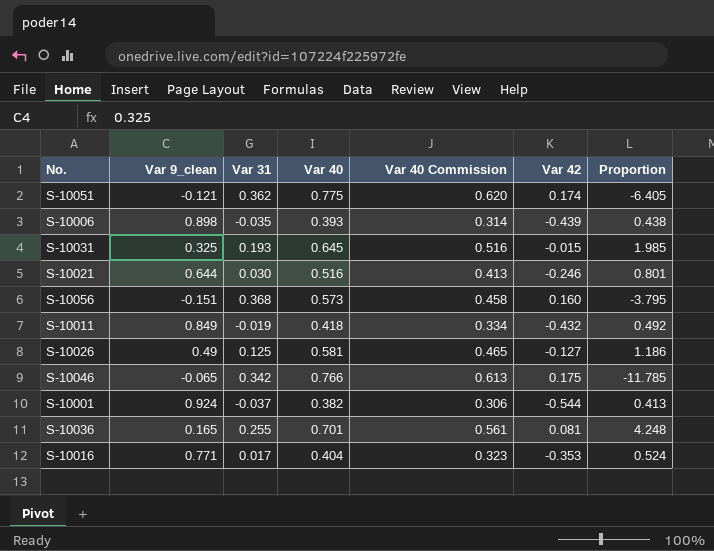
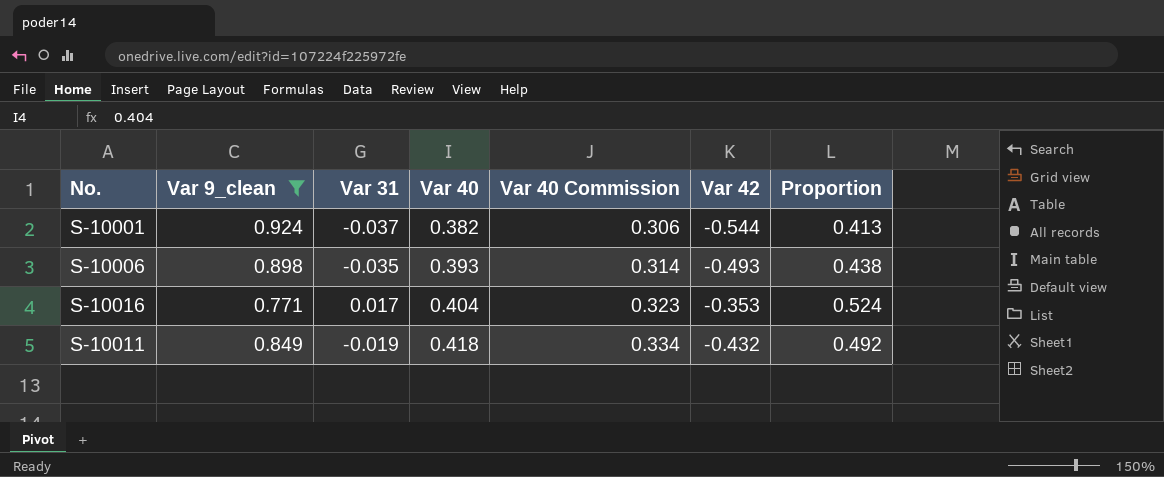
filter: none -> Var 9_clean >= 0.771
row order: none -> Var 40 ascending
S-10006 | Var 42: -0.439 -> -0.493

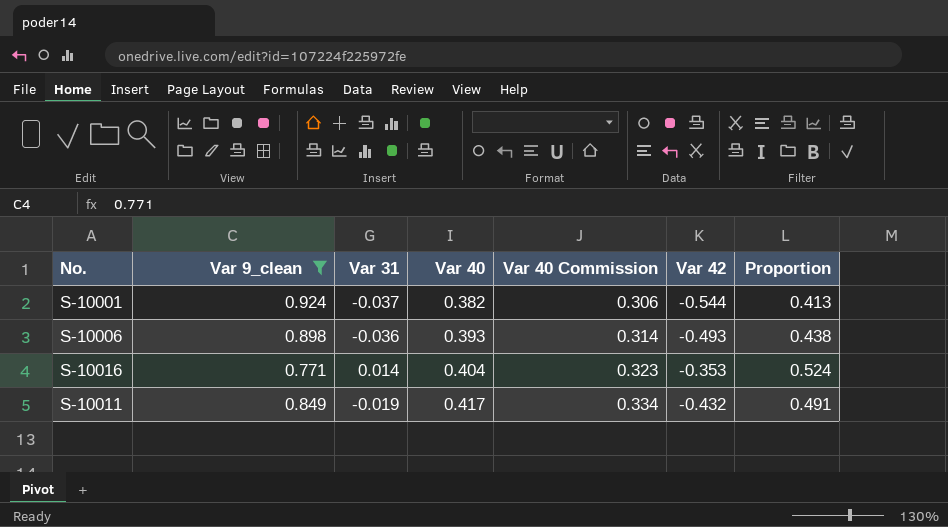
S-10006 | Var 31: -0.035 -> -0.036
S-10016 | Var 31: 0.017 -> 0.014
S-10011 | Var 40: 0.418 -> 0.417
S-10011 | Proportion: 0.492 -> 0.491

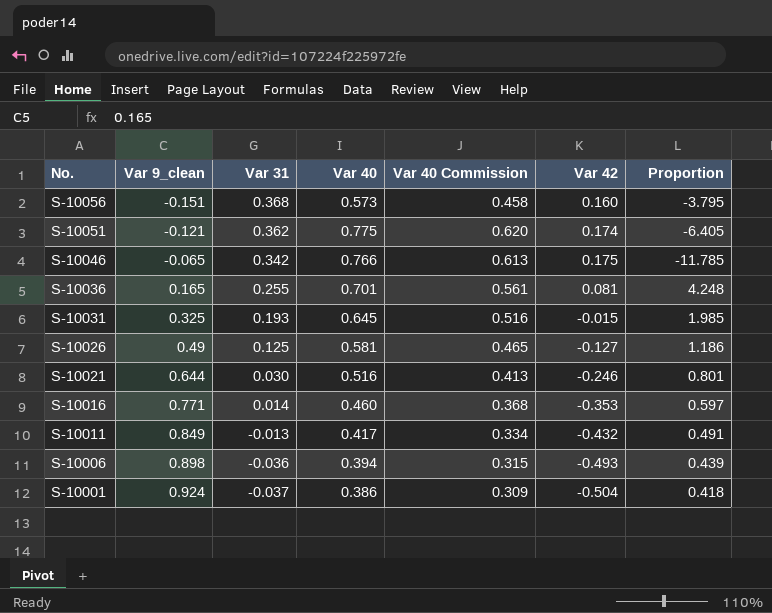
filter: Var 9_clean >= 0.771 -> none
row order: Var 40 ascending -> No. descending
S-10016 | Var 40: 0.404 -> 0.460
S-10016 | Var 40 Commission: 0.323 -> 0.368
S-10016 | Proportion: 0.524 -> 0.597
S-10011 | Var 31: -0.019 -> -0.013
S-10006 | Var 40: 0.393 -> 0.394
S-10006 | Var 40 Commission: 0.314 -> 0.315
S-10006 | Proportion: 0.438 -> 0.439
S-10001 | Var 40: 0.382 -> 0.386
S-10001 | Var 40 Commission: 0.306 -> 0.309
S-10001 | Var 42: -0.544 -> -0.504
S-10001 | Proportion: 0.413 -> 0.418

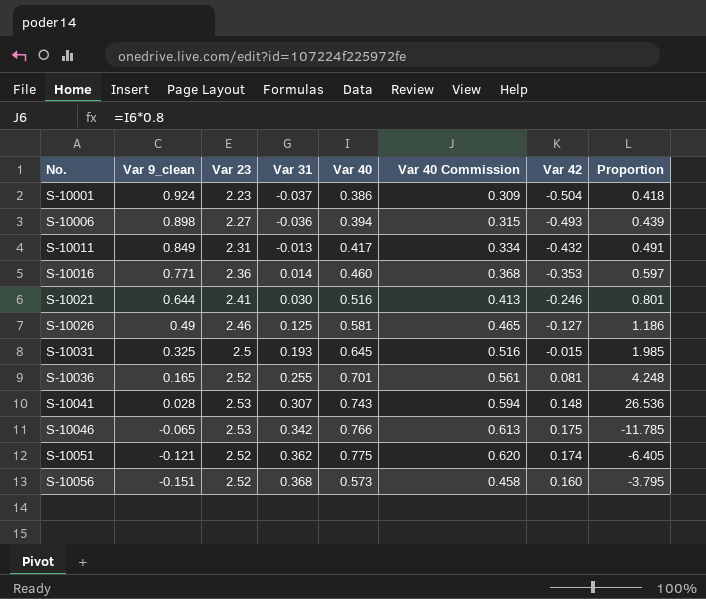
row order: No. descending -> No. ascending
column Var 23 | position: none -> 3
row S-10041: none -> 0.028 | 2.53 | 0.307 | 0.743 | 0.594 | 0.148 | 26.536

